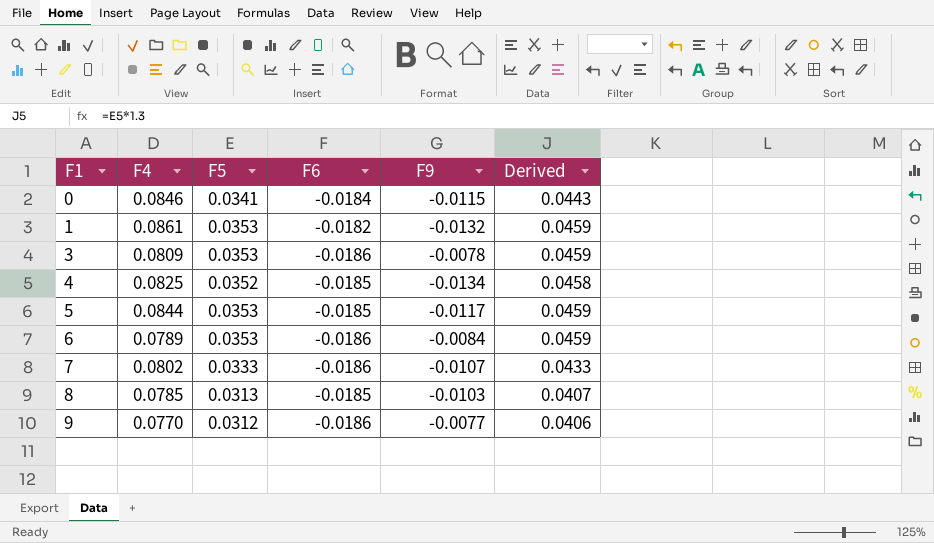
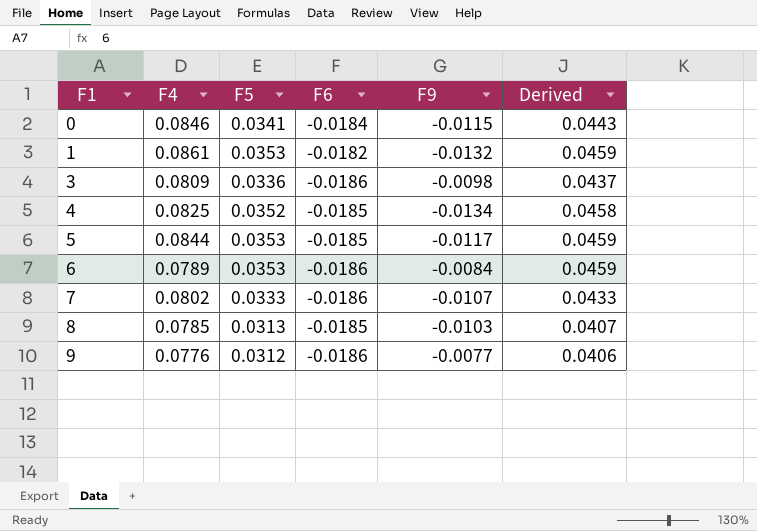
3 | F5: 0.0353 -> 0.0336
3 | F9: -0.0078 -> -0.0098
3 | Derived: 0.0459 -> 0.0437
9 | F4: 0.0770 -> 0.0776

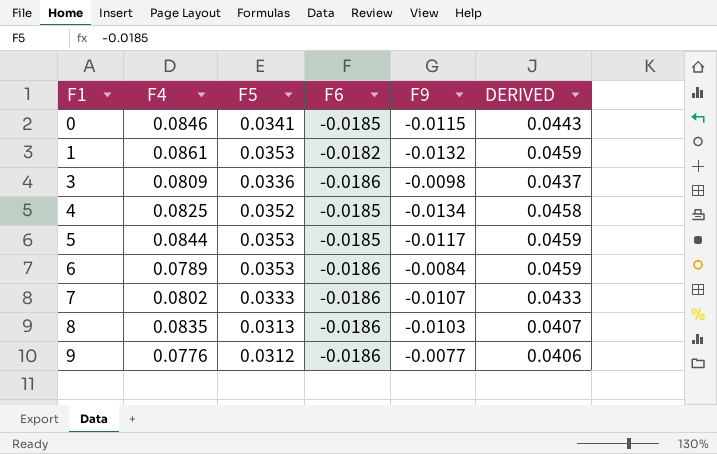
column name: Derived -> DERIVED
0 | F6: -0.0184 -> -0.0185
8 | F4: 0.0785 -> 0.0835
8 | F6: -0.0185 -> -0.0186

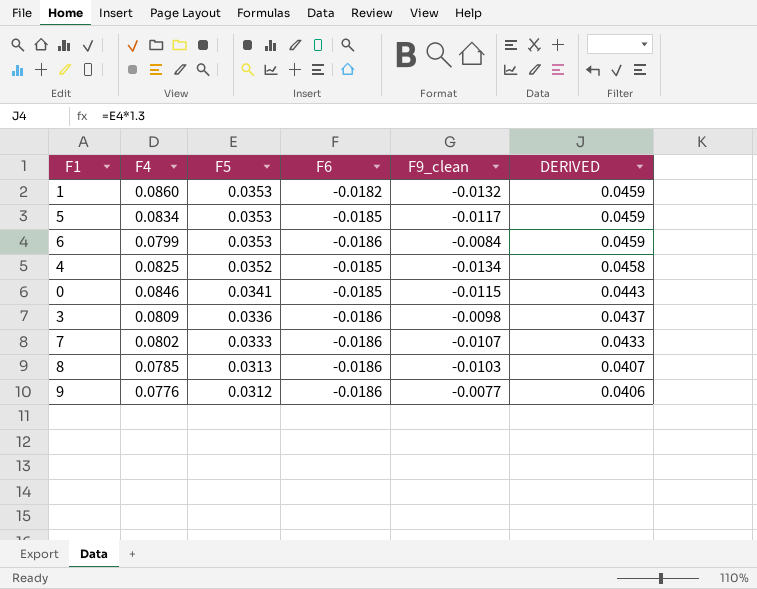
row order: F1 ascending -> F5 descending
column name: F9 -> F9_clean
1 | F4: 0.0861 -> 0.0860
5 | F4: 0.0844 -> 0.0834
6 | F4: 0.0789 -> 0.0799
8 | F4: 0.0835 -> 0.0785

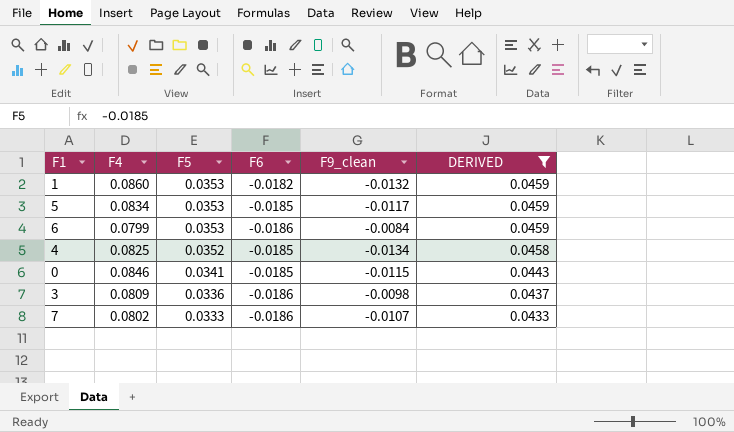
filter: none -> DERIVED >= 0.0433

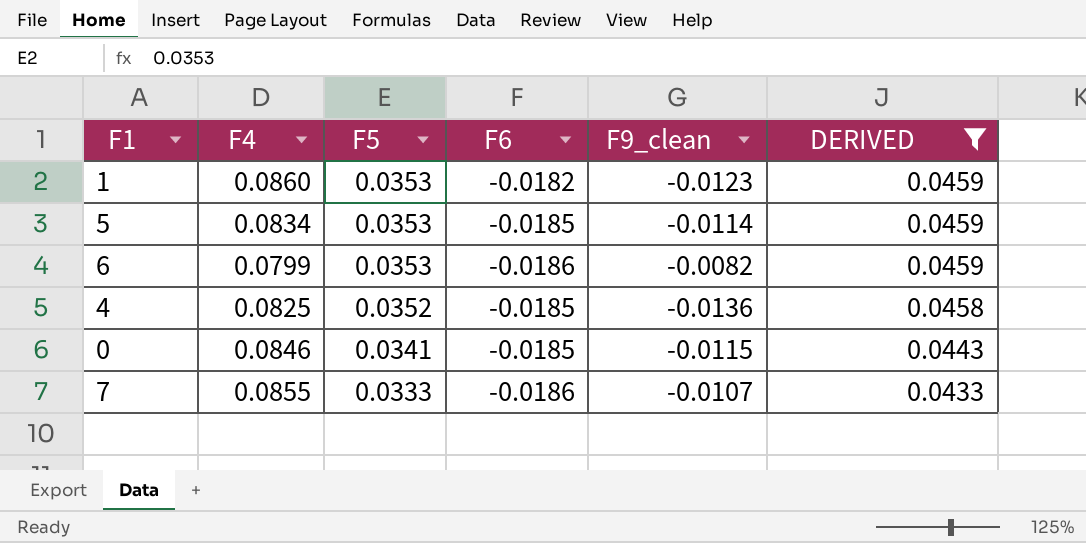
row 3: 0.0809 | 0.0336 | -0.0186 | -0.0098 | 0.0437 -> none
1 | F9_clean: -0.0132 -> -0.0123
5 | F9_clean: -0.0117 -> -0.0114
6 | F9_clean: -0.0084 -> -0.0082
4 | F9_clean: -0.0134 -> -0.0136
7 | F4: 0.0802 -> 0.0855

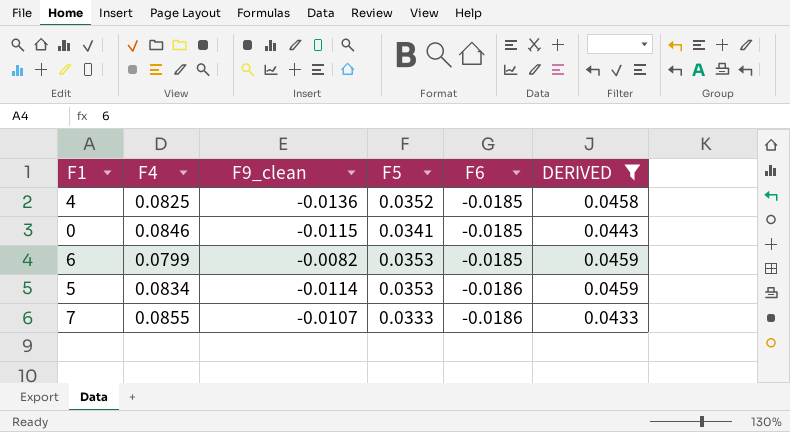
row order: F5 descending -> F6 descending
column F9_clean | position: 5 -> 3
row 1: 0.0860 | 0.0353 | -0.0182 | -0.0123 | 0.0459 -> none
6 | F6: -0.0186 -> -0.0185
5 | F6: -0.0185 -> -0.0186

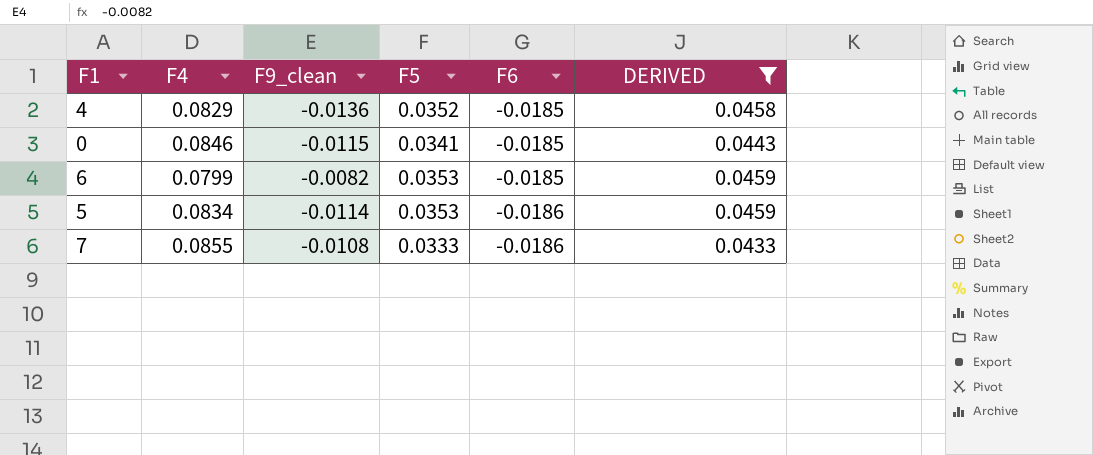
4 | F4: 0.0825 -> 0.0829
7 | F9_clean: -0.0107 -> -0.0108

